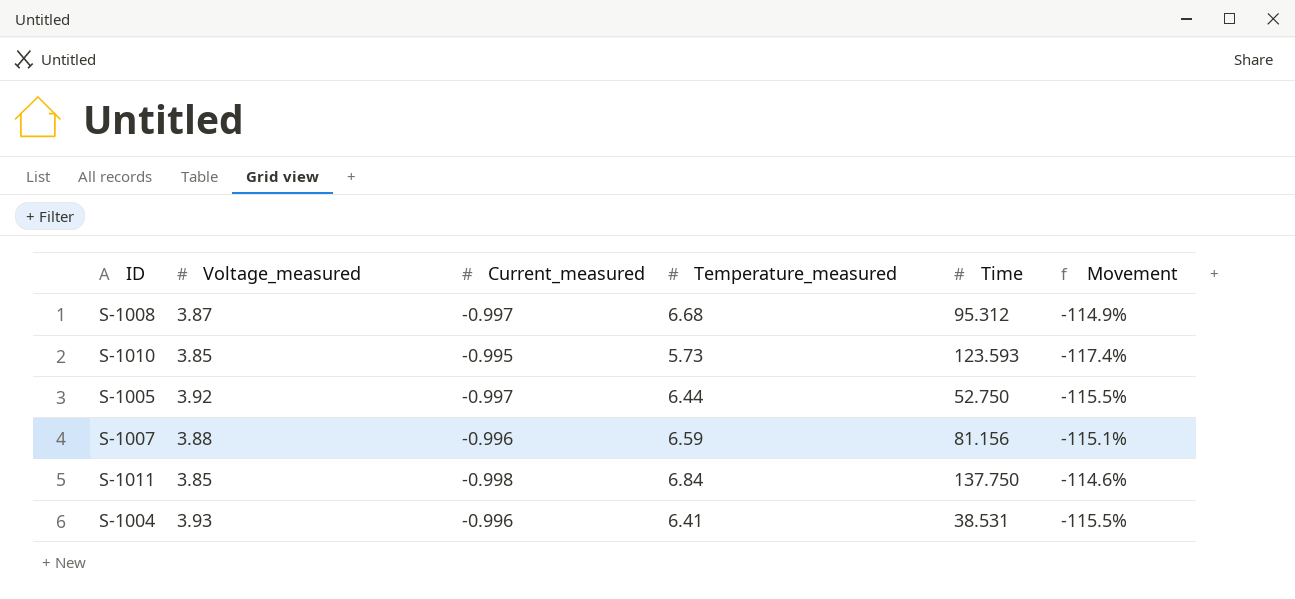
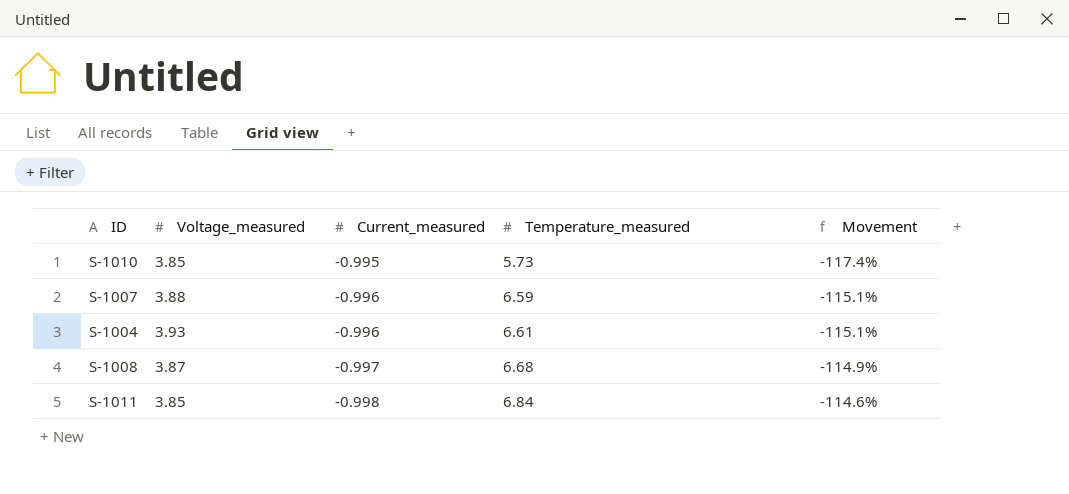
row order: none -> Current_measured descending
column Time | position: 5 -> none
row S-1005: 3.92 | -0.997 | 6.44 | 52.750 | -115.5% -> none
S-1004 | Temperature_measured: 6.41 -> 6.61
S-1004 | Movement: -115.5% -> -115.1%

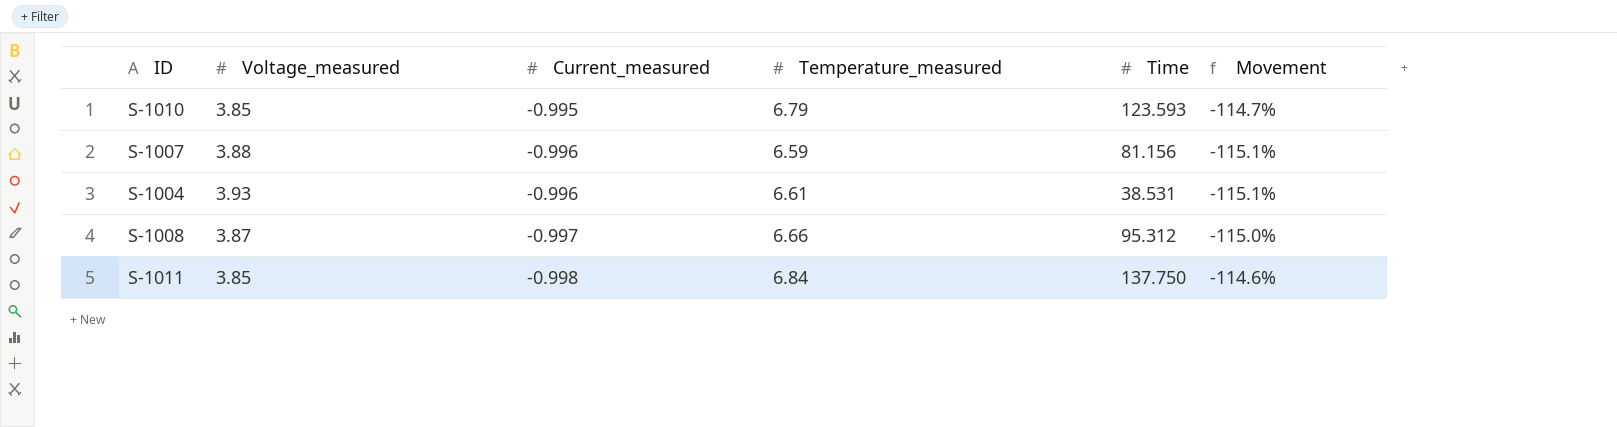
column Time | position: none -> 5
S-1010 | Temperature_measured: 5.73 -> 6.79
S-1010 | Movement: -117.4% -> -114.7%
S-1008 | Temperature_measured: 6.68 -> 6.66
S-1008 | Movement: -114.9% -> -115.0%

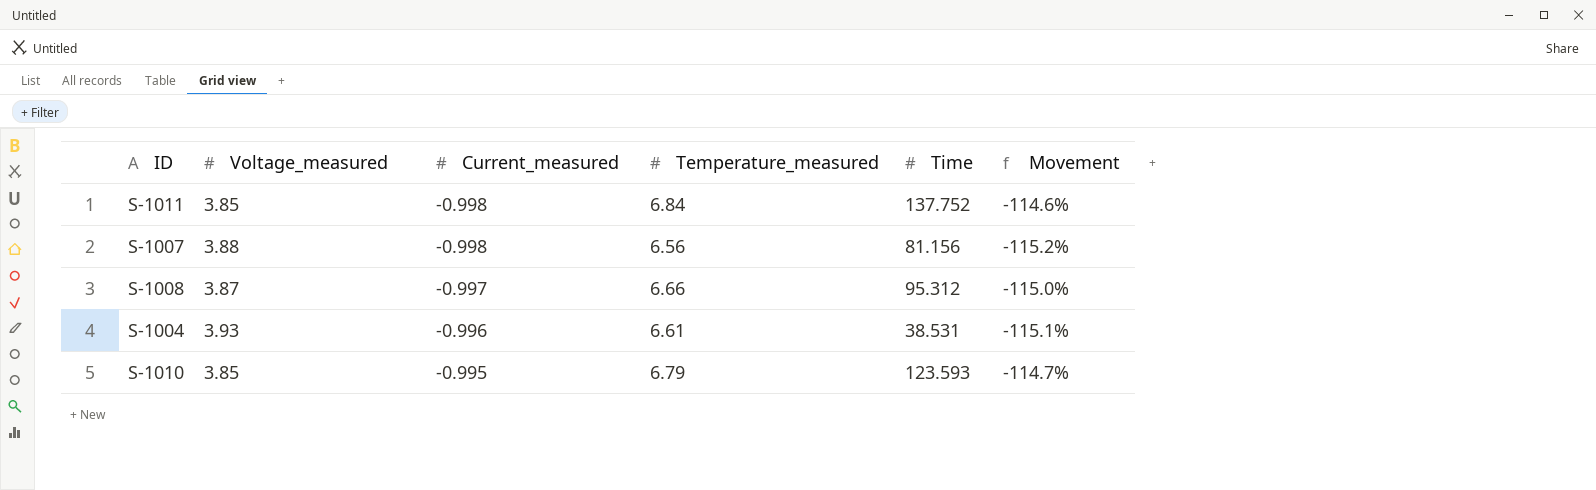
row order: Current_measured descending -> Current_measured ascending
S-1011 | Time: 137.750 -> 137.752
S-1007 | Current_measured: -0.996 -> -0.998
S-1007 | Temperature_measured: 6.59 -> 6.56
S-1007 | Movement: -115.1% -> -115.2%

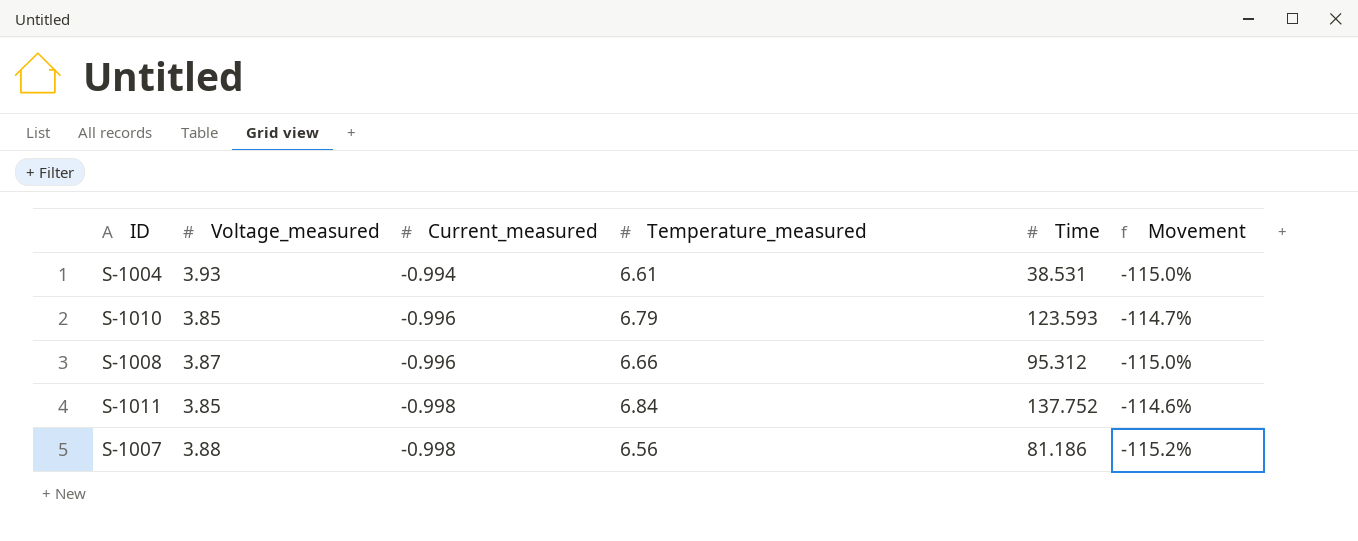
row order: Current_measured ascending -> Current_measured descending
S-1004 | Current_measured: -0.996 -> -0.994
S-1004 | Movement: -115.1% -> -115.0%
S-1010 | Current_measured: -0.995 -> -0.996
S-1008 | Current_measured: -0.997 -> -0.996
S-1007 | Time: 81.156 -> 81.186

